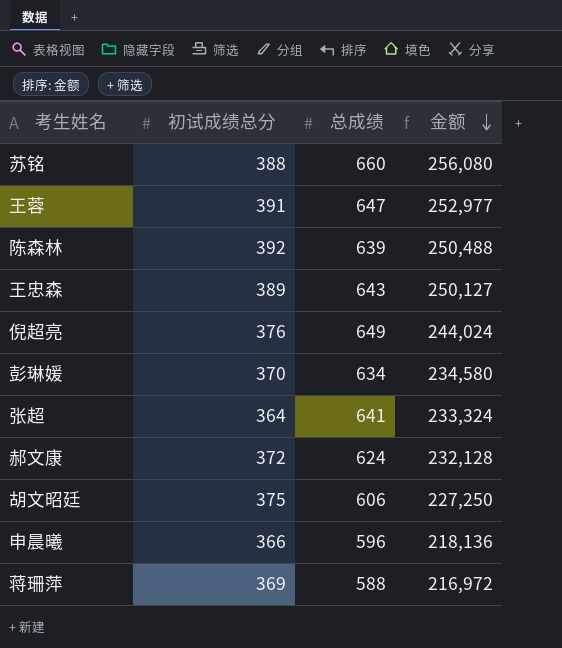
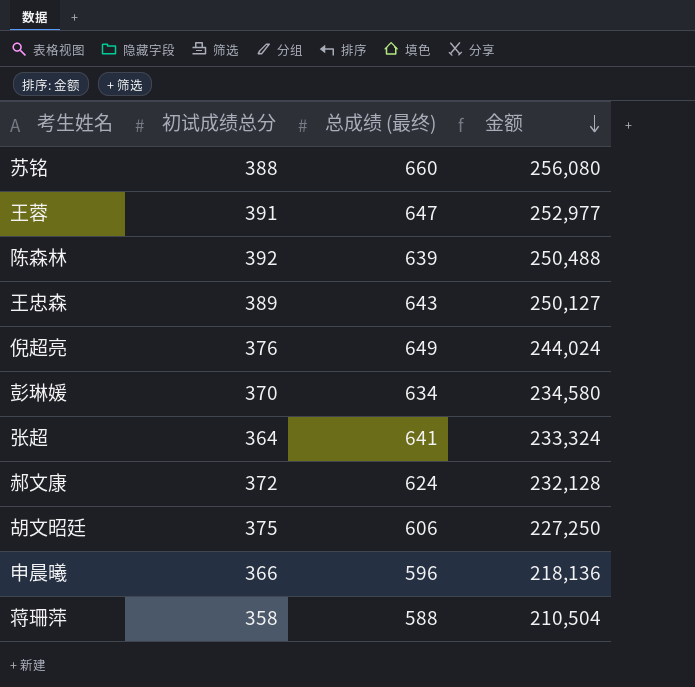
column name: 总成绩 -> 总成绩 (最终)
蒋珊萍 | 初试成绩总分: 369 -> 358
蒋珊萍 | 金额: 216,972 -> 210,504

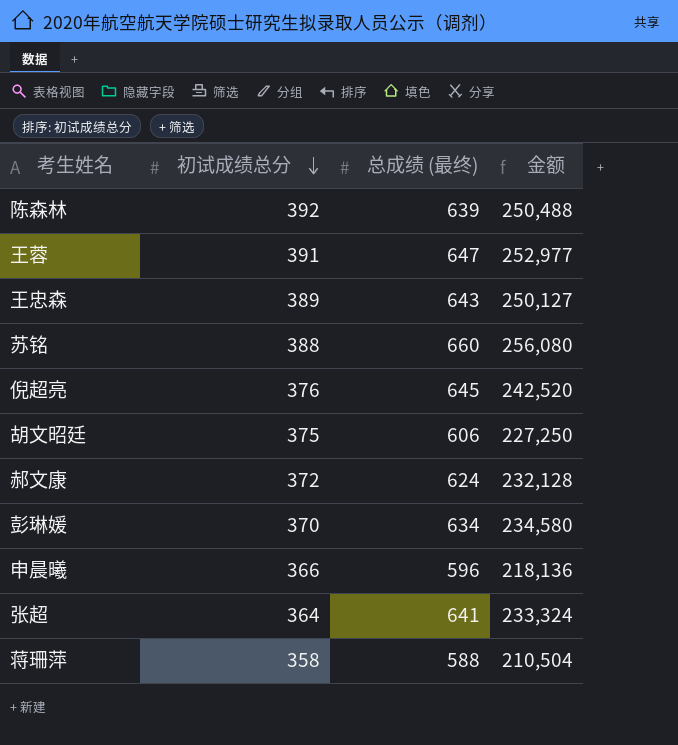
row order: 金额 descending -> 初试成绩总分 descending
倪超亮 | 总成绩 (最终): 649 -> 645
倪超亮 | 金额: 244,024 -> 242,520

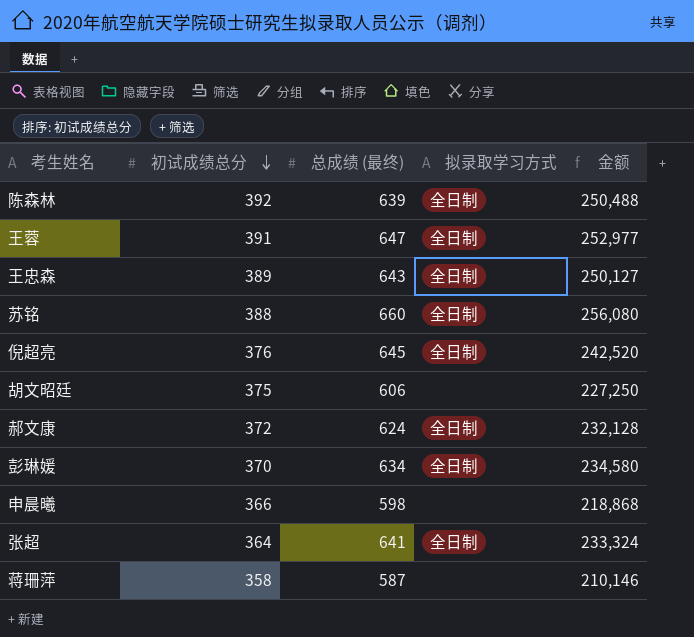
column 拟录取学习方式 | position: none -> 4
申晨曦 | 总成绩 (最终): 596 -> 598
申晨曦 | 金额: 218,136 -> 218,868
蒋珊萍 | 总成绩 (最终): 588 -> 587
蒋珊萍 | 金额: 210,504 -> 210,146

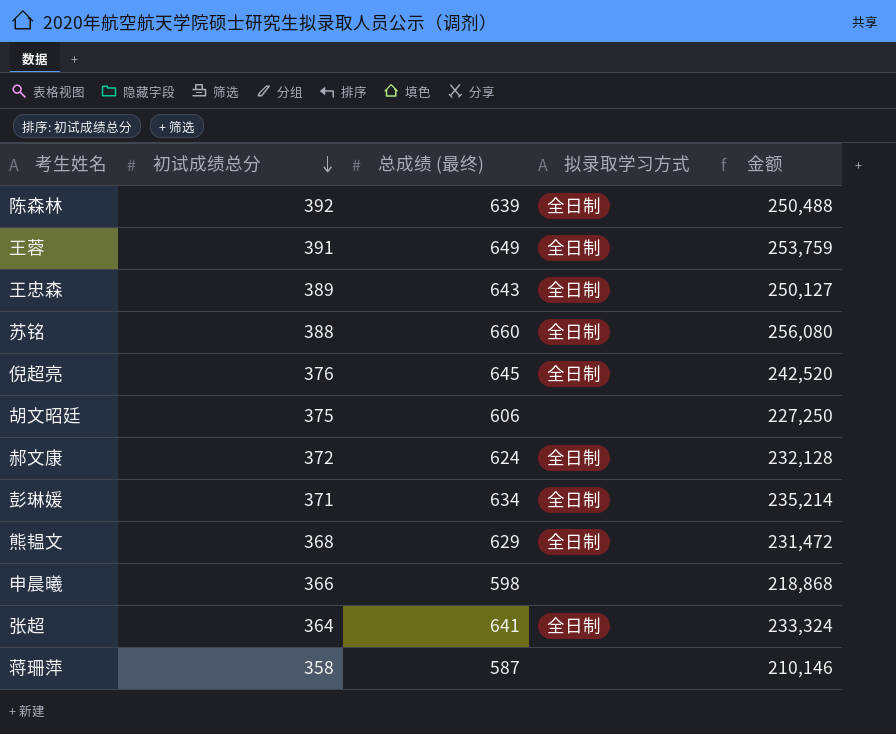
王蓉 | 总成绩 (最终): 647 -> 649
王蓉 | 金额: 252,977 -> 253,759
彭琳媛 | 初试成绩总分: 370 -> 371
彭琳媛 | 金额: 234,580 -> 235,214
row 熊韫文: none -> 368 | 629 | 全日制 | 231,472

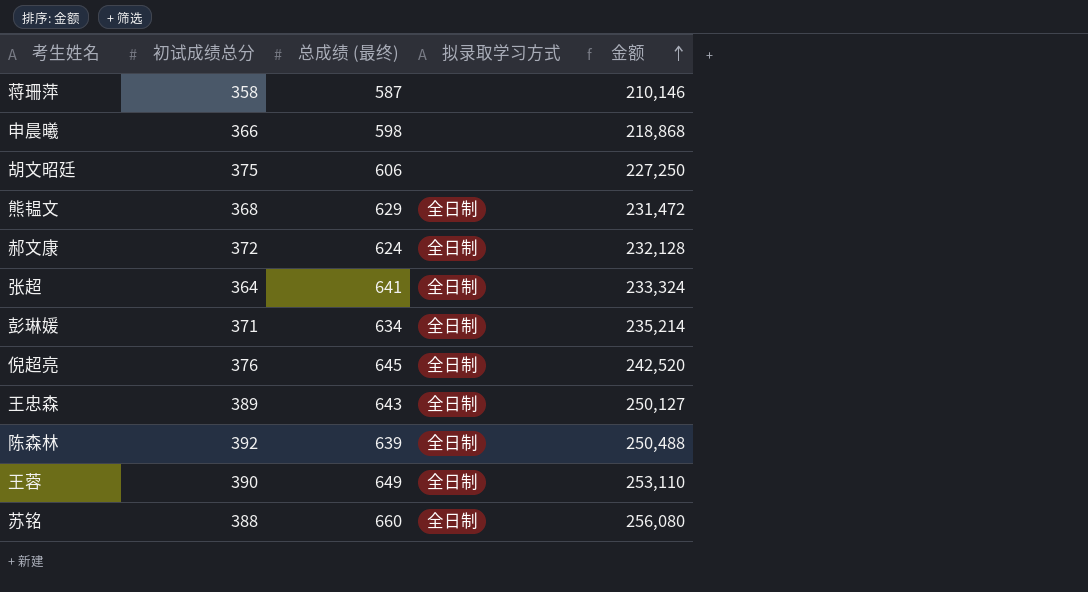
row order: 初试成绩总分 descending -> 金额 ascending
王蓉 | 初试成绩总分: 391 -> 390
王蓉 | 金额: 253,759 -> 253,110

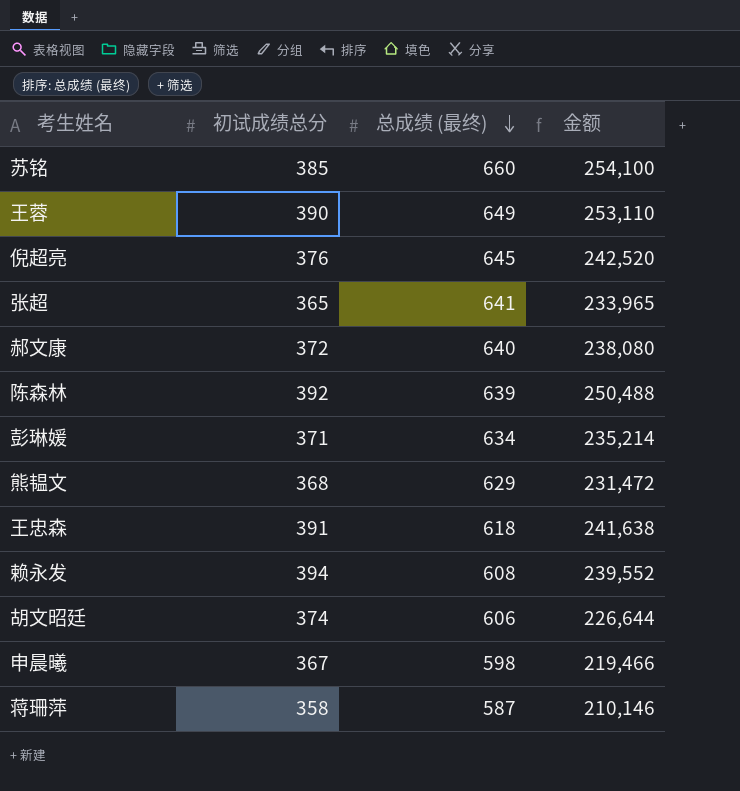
row order: 金额 ascending -> 总成绩 (最终) descending
column 拟录取学习方式 | position: 4 -> none
苏铭 | 初试成绩总分: 388 -> 385
苏铭 | 金额: 256,080 -> 254,100
张超 | 初试成绩总分: 364 -> 365
张超 | 金额: 233,324 -> 233,965
郝文康 | 总成绩 (最终): 624 -> 640
郝文康 | 金额: 232,128 -> 238,080
王忠森 | 初试成绩总分: 389 -> 391
王忠森 | 总成绩 (最终): 643 -> 618
王忠森 | 金额: 250,127 -> 241,638
row 赖永发: none -> 394 | 608 | 239,552
胡文昭廷 | 初试成绩总分: 375 -> 374
胡文昭廷 | 金额: 227,250 -> 226,644
申晨曦 | 初试成绩总分: 366 -> 367
申晨曦 | 金额: 218,868 -> 219,466

